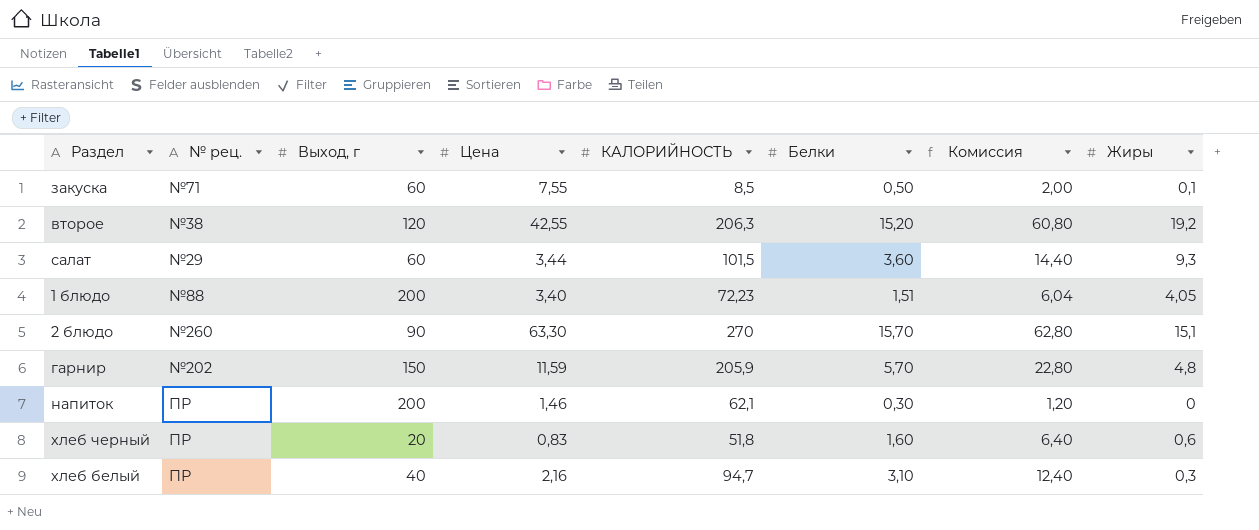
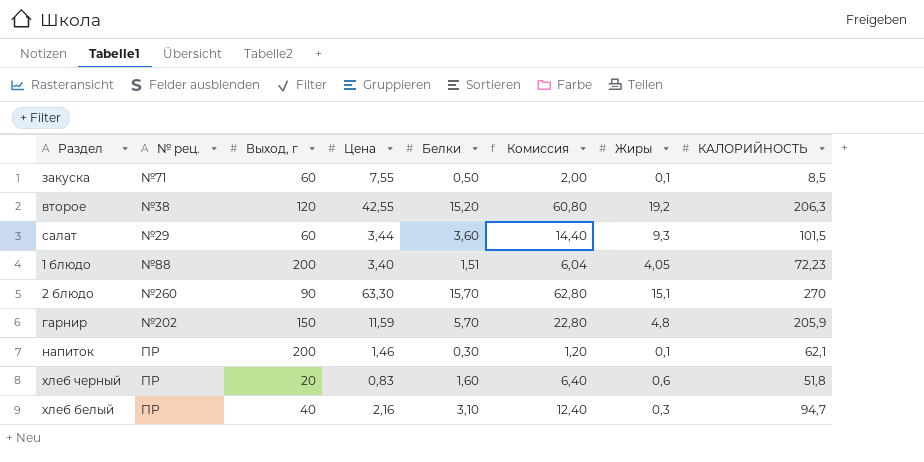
column КАЛОРИЙНОСТЬ | position: 5 -> 8
напиток | Жиры: 0 -> 0,1

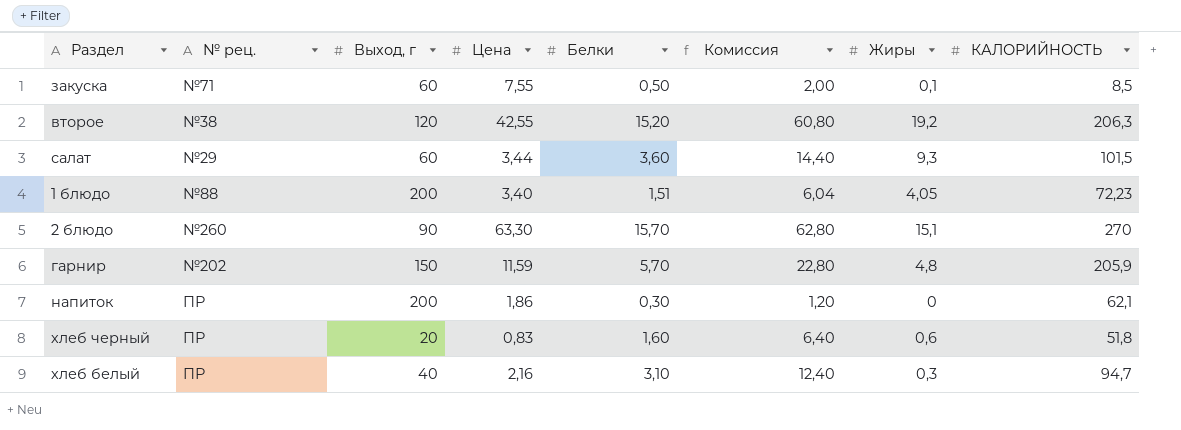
напиток | Цена: 1,46 -> 1,86
напиток | Жиры: 0,1 -> 0

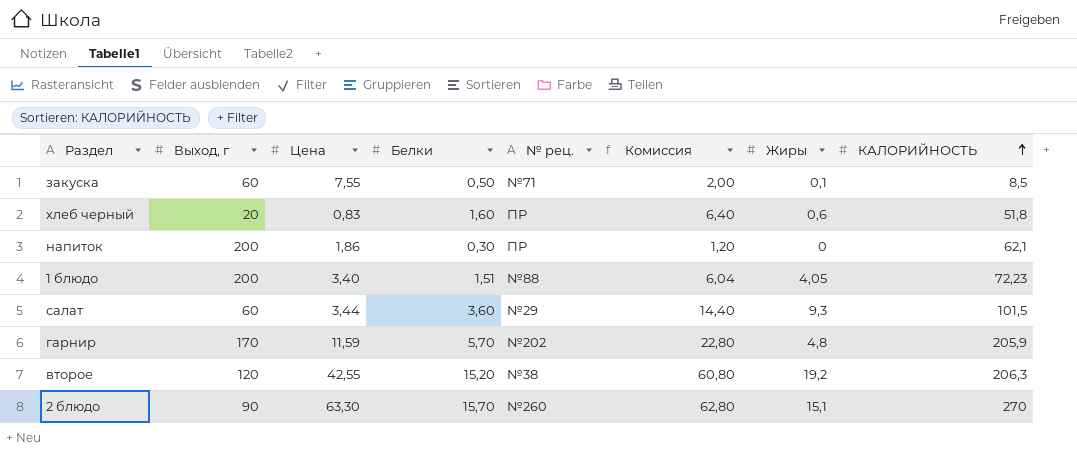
row order: none -> КАЛОРИЙНОСТЬ ascending
column № рец. | position: 2 -> 5
row хлеб белый: ПР | 40 | 2,16 | 3,10 | 12,40 | 0,3 | 94,7 -> none
гарнир | Выход, г: 150 -> 170

